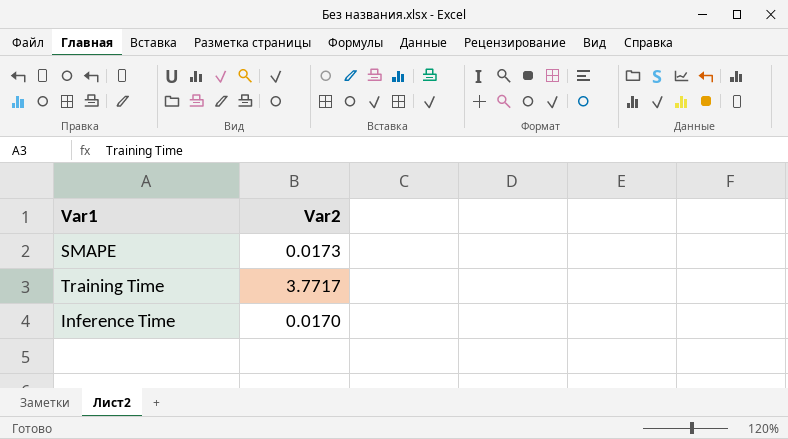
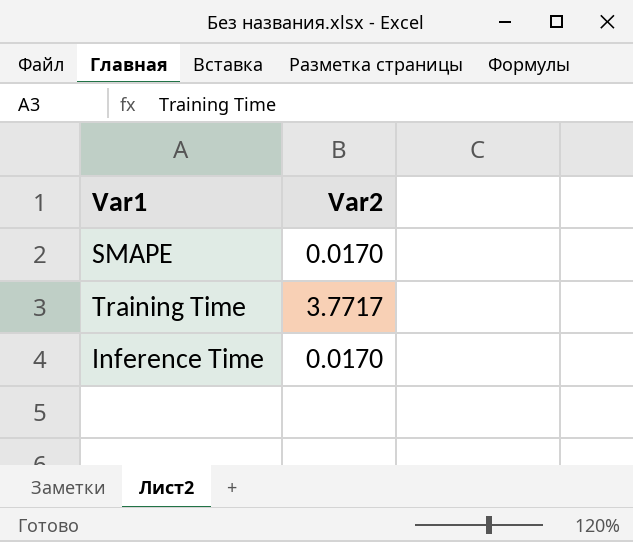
SMAPE | Var2: 0.0173 -> 0.0170

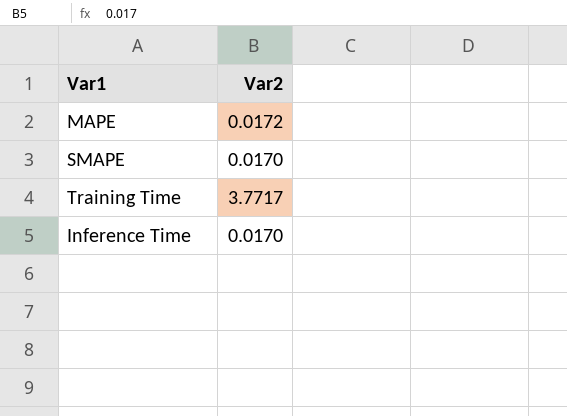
row MAPE: none -> 0.0172

